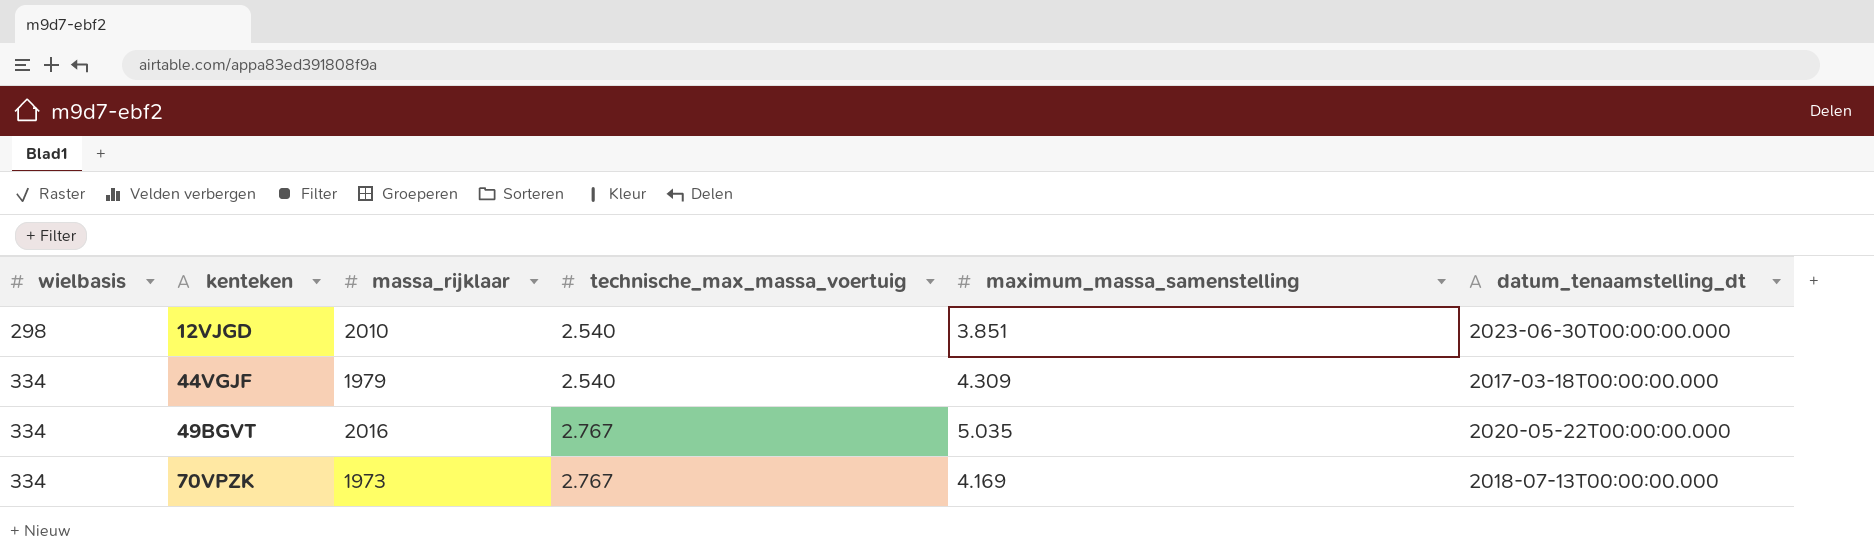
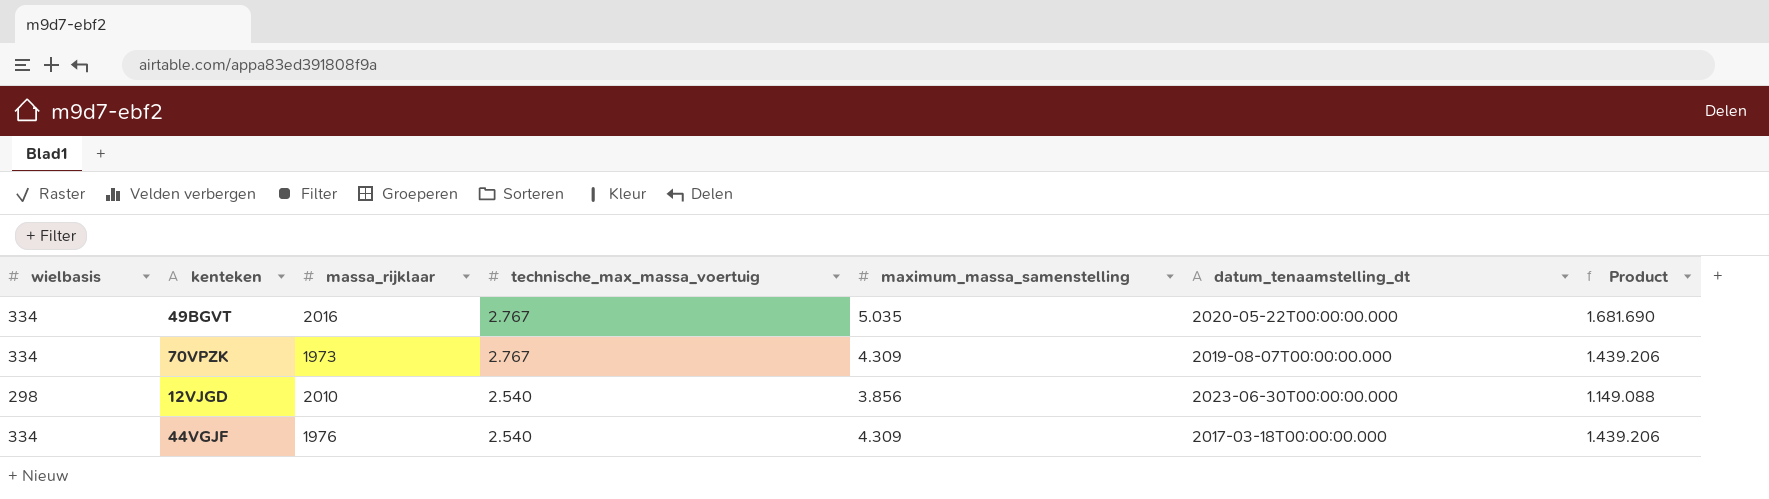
row order: wielbasis ascending -> technische_max_massa_voertuig descending
column Product | formula: none -> [wielbasis] * [maximum_massa_samenstelling]
70VPZK | maximum_massa_samenstelling: 4.169 -> 4.309
70VPZK | datum_tenaamstelling_dt: 2018-07-13T00:00:00.000 -> 2019-08-07T00:00:00.000
12VJGD | maximum_massa_samenstelling: 3.851 -> 3.856
44VGJF | massa_rijklaar: 1979 -> 1976

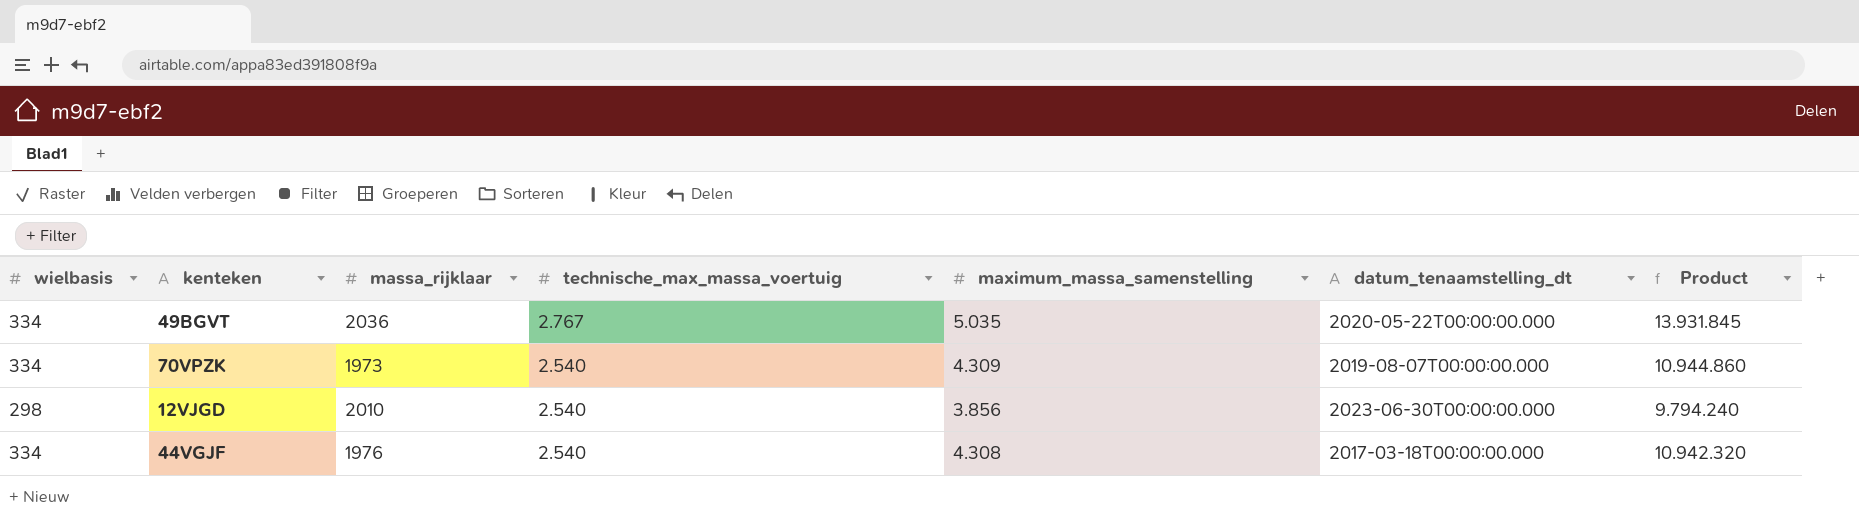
column Product | formula: [wielbasis] * [maximum_massa_samenstelling] -> [technische_max_massa_voertuig] * [maximum_massa_samenstelling]
49BGVT | massa_rijklaar: 2016 -> 2036
70VPZK | technische_max_massa_voertuig: 2.767 -> 2.540
44VGJF | maximum_massa_samenstelling: 4.309 -> 4.308

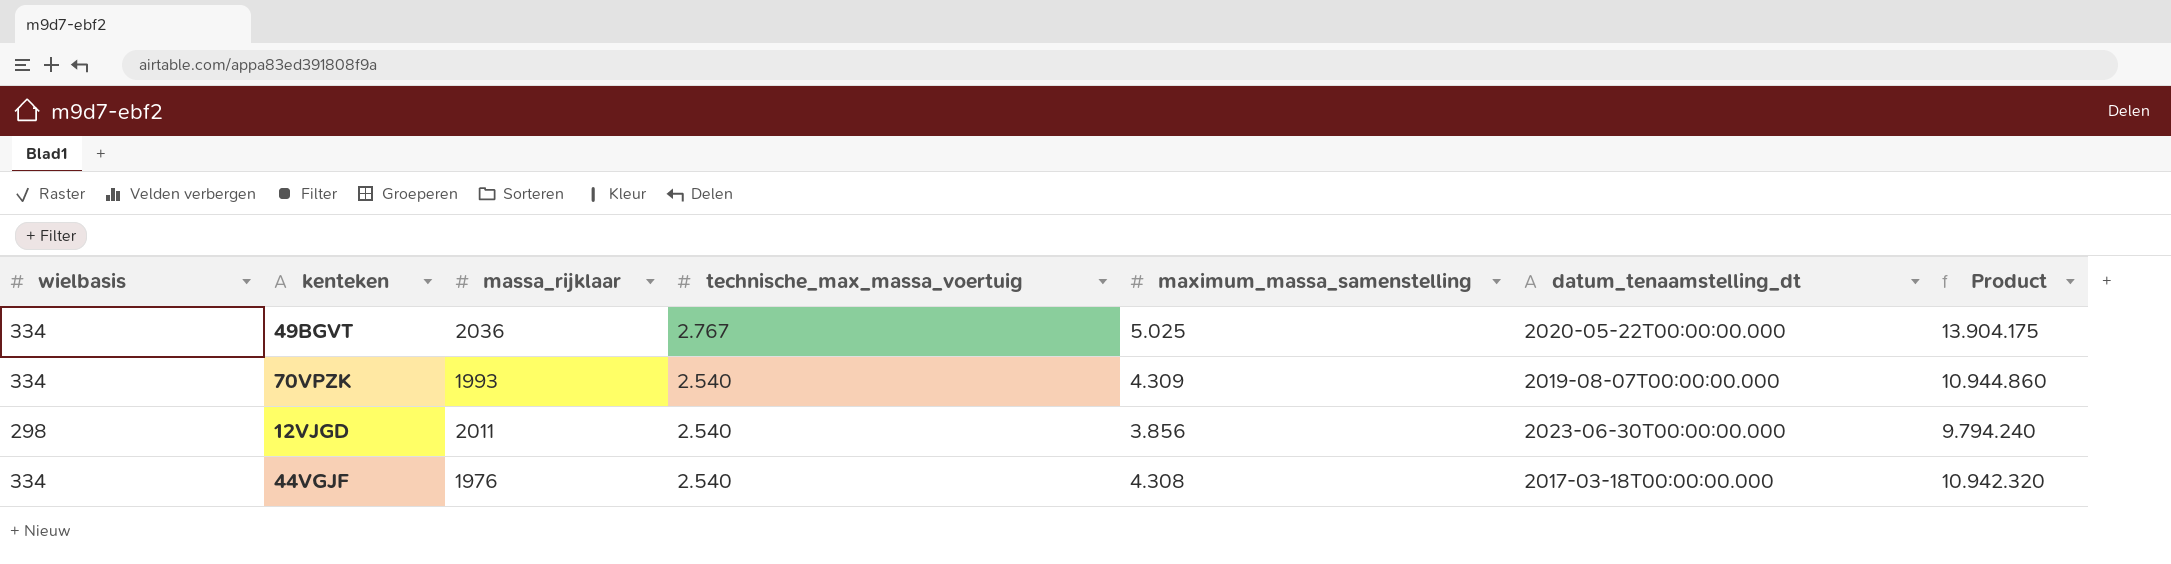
49BGVT | maximum_massa_samenstelling: 5.035 -> 5.025
49BGVT | Product: 13.931.845 -> 13.904.175
70VPZK | massa_rijklaar: 1973 -> 1993
12VJGD | massa_rijklaar: 2010 -> 2011

